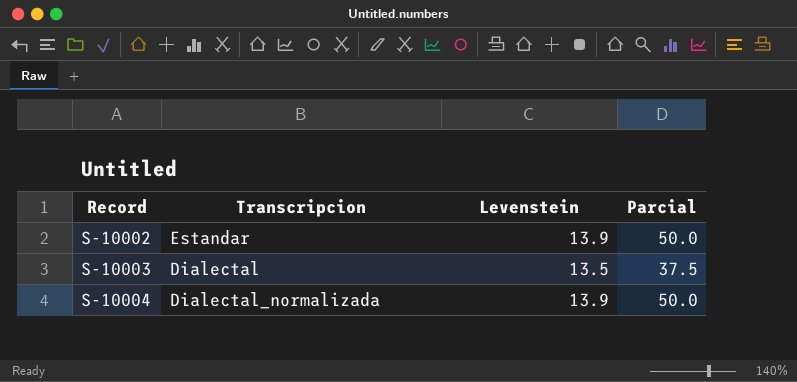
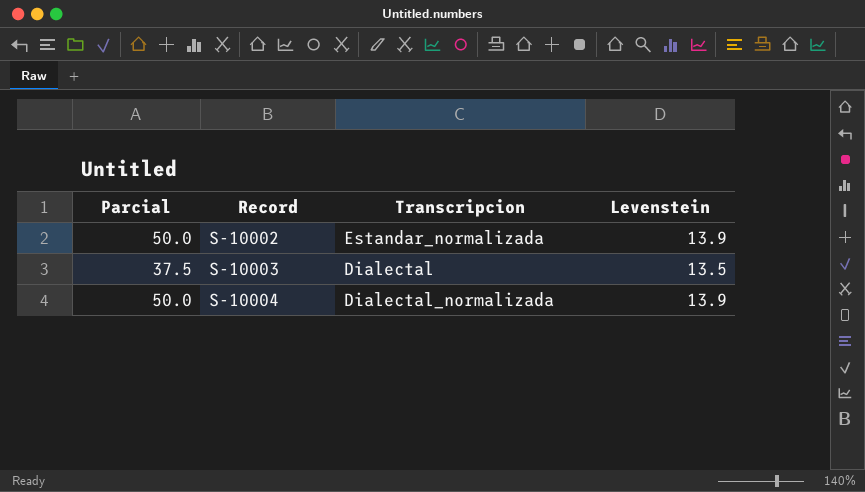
column Parcial | position: 4 -> 1
S-10002 | Transcripcion: Estandar -> Estandar_normalizada

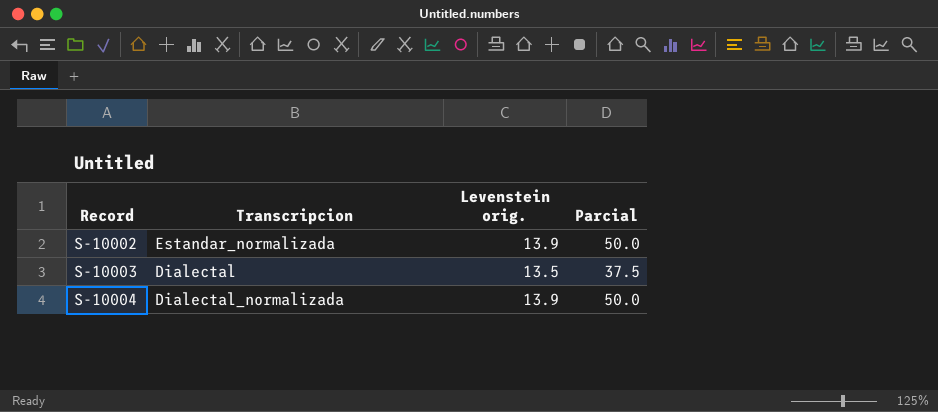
column name: Levenstein -> Levenstein orig.
column Parcial | position: 1 -> 4

